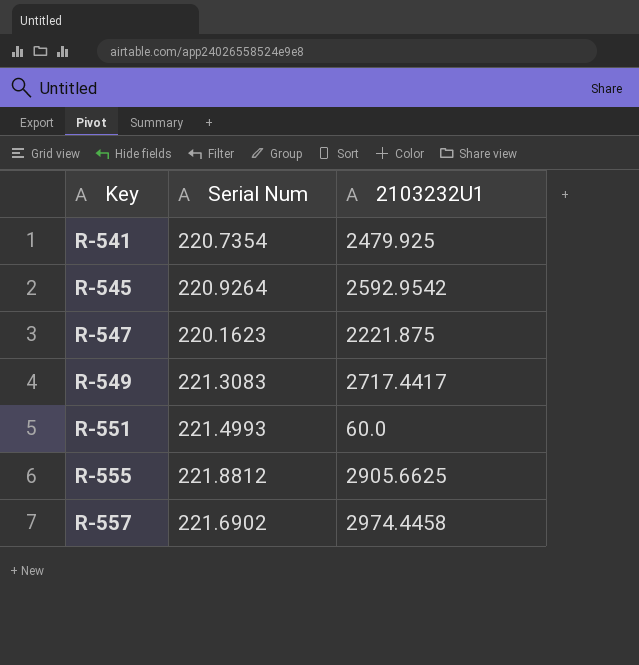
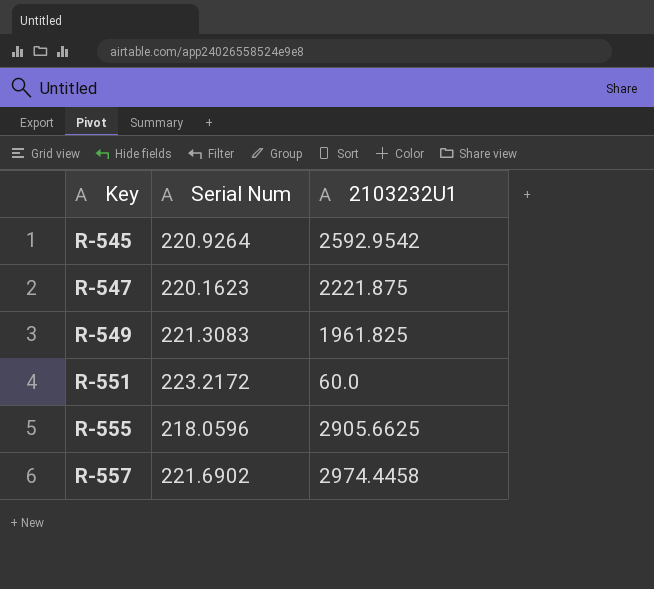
row R-541: 220.7354 | 2479.925 -> none
R-549 | 2103232U1: 2717.4417 -> 1961.825
R-551 | Serial Num: 221.4993 -> 223.2172
R-555 | Serial Num: 221.8812 -> 218.0596

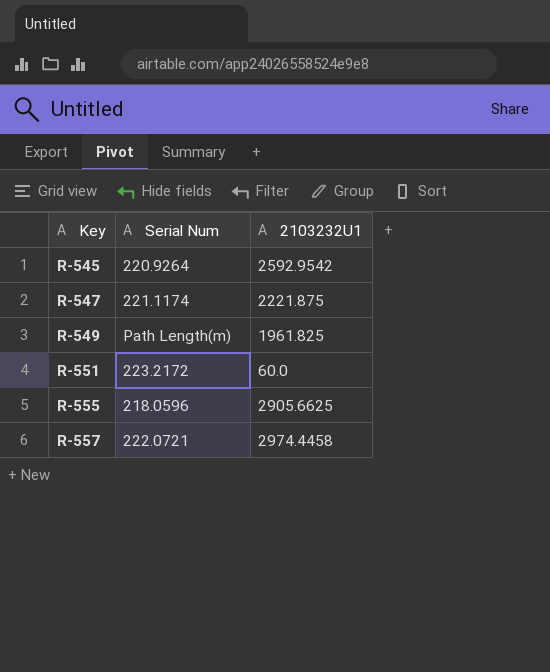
R-547 | Serial Num: 220.1623 -> 221.1174
R-549 | Serial Num: 221.3083 -> Path Length(m)
R-557 | Serial Num: 221.6902 -> 222.0721

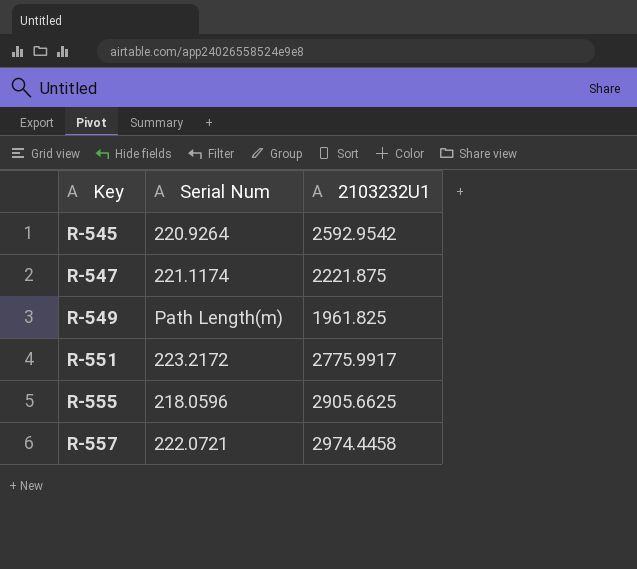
R-551 | 2103232U1: 60.0 -> 2775.9917

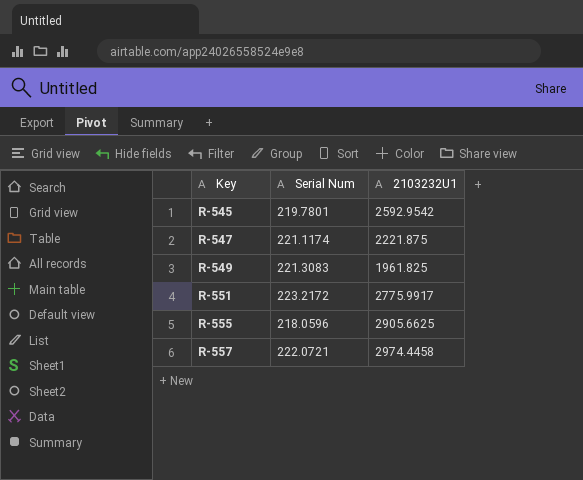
R-545 | Serial Num: 220.9264 -> 219.7801
R-549 | Serial Num: Path Length(m) -> 221.3083

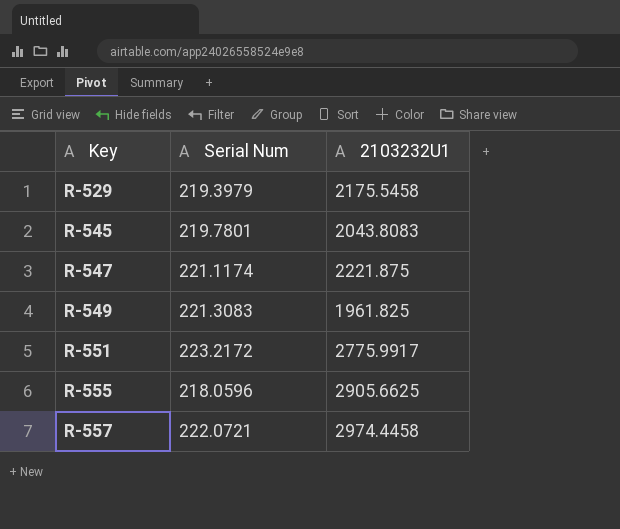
row R-529: none -> 219.3979 | 2175.5458
R-545 | 2103232U1: 2592.9542 -> 2043.8083

